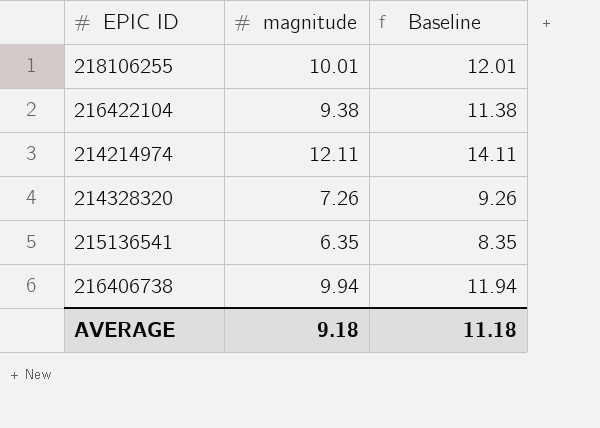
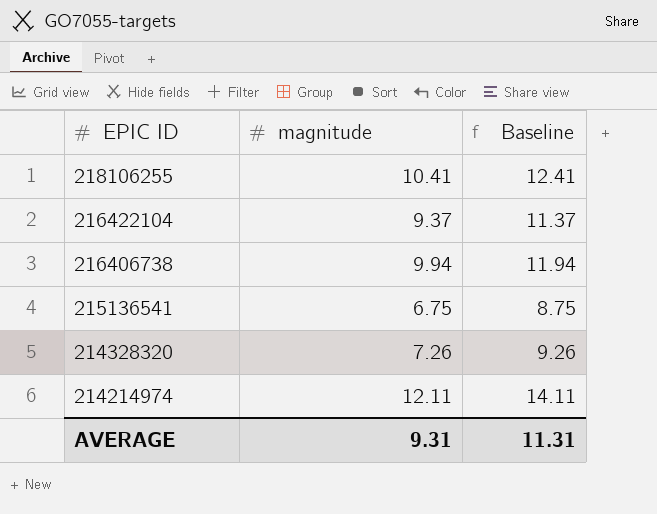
row order: none -> EPIC ID descending
218106255 | magnitude: 10.01 -> 10.41
218106255 | Baseline: 12.01 -> 12.41
216422104 | magnitude: 9.38 -> 9.37
216422104 | Baseline: 11.38 -> 11.37
215136541 | magnitude: 6.35 -> 6.75
215136541 | Baseline: 8.35 -> 8.75
AVERAGE | magnitude: 9.18 -> 9.31
AVERAGE | Baseline: 11.18 -> 11.31

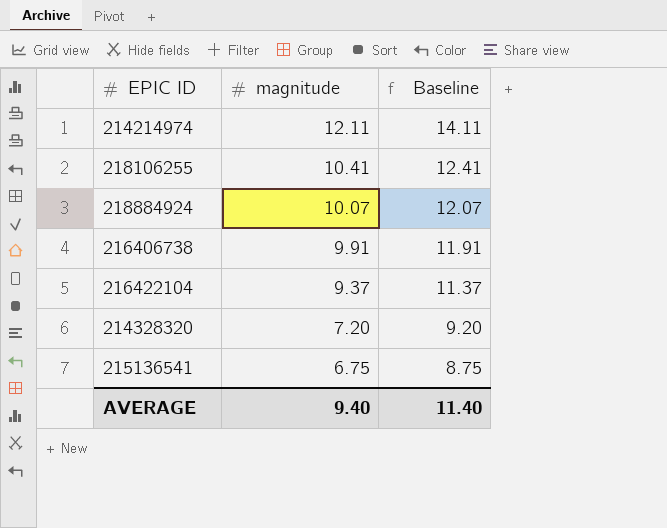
row order: EPIC ID descending -> magnitude descending
row 218884924: none -> 10.07 | 12.07
216406738 | magnitude: 9.94 -> 9.91
216406738 | Baseline: 11.94 -> 11.91
214328320 | magnitude: 7.26 -> 7.20
214328320 | Baseline: 9.26 -> 9.20
AVERAGE | magnitude: 9.31 -> 9.40
AVERAGE | Baseline: 11.31 -> 11.40

